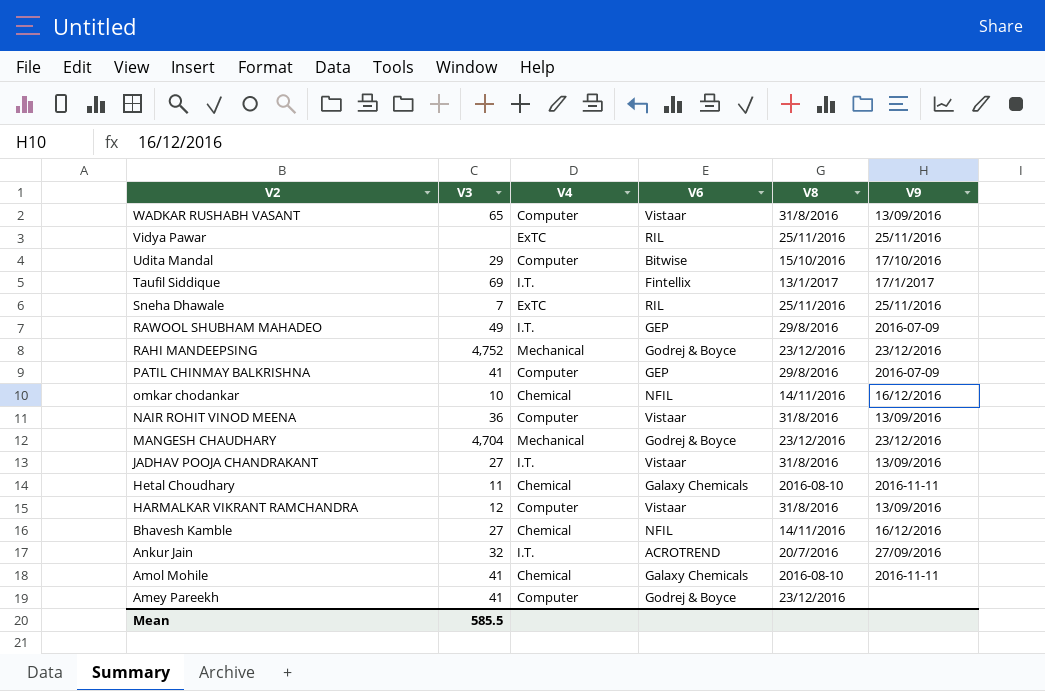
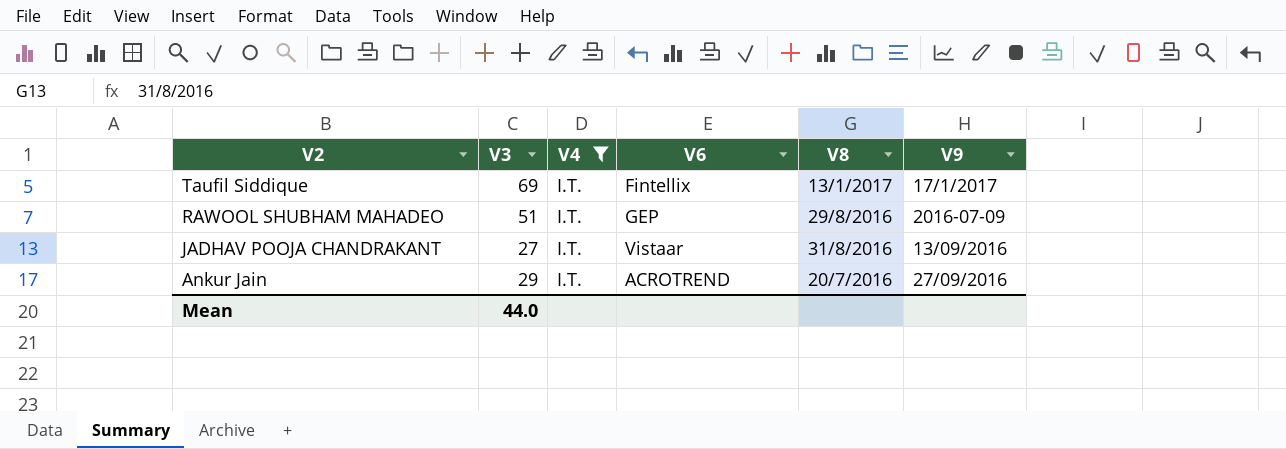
filter: none -> V4 = I.T.
RAWOOL SHUBHAM MAHADEO | V3: 49 -> 51
Ankur Jain | V3: 32 -> 29
Mean | V3: 585.5 -> 44.0

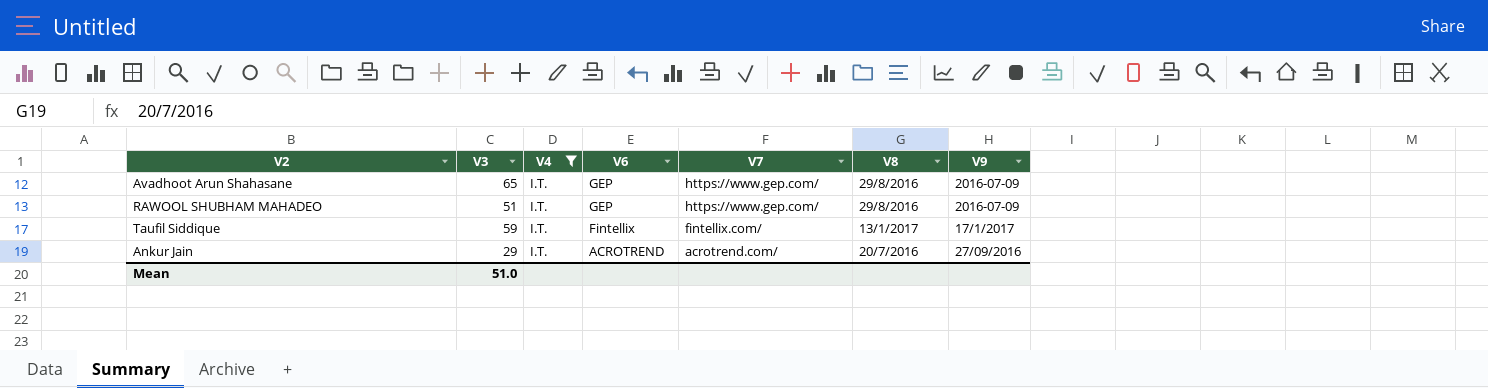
row order: V2 descending -> V6 descending
column V7 | position: none -> 5
row JADHAV POOJA CHANDRAKANT: 27 | I.T. | Vistaar | 31/8/2016 | 13/09/2016 -> none
row Avadhoot Arun Shahasane: none -> 65 | I.T. | GEP | https://www.gep.com/ | 29/8/2016 | 2016-07-09
Taufil Siddique | V3: 69 -> 59
Mean | V3: 44.0 -> 51.0

